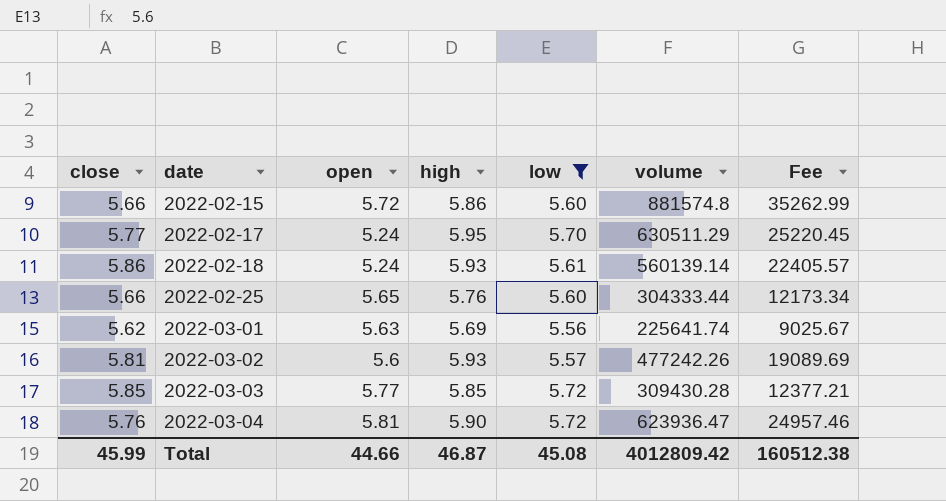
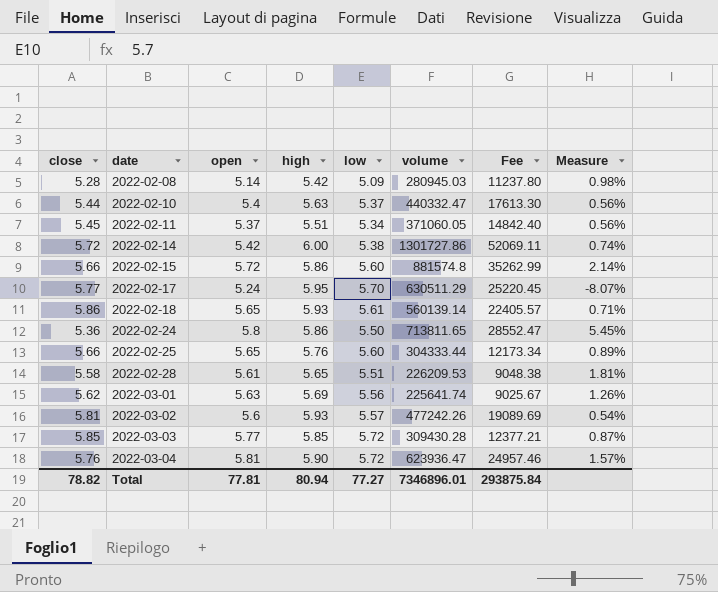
filter: low >= 5.56 -> none
column Measure | formula: none -> ([open] - [low]) / [low]
2022-02-18 | open: 5.24 -> 5.65
Total | close: 45.99 -> 78.82
Total | open: 44.66 -> 77.81
Total | high: 46.87 -> 80.94
Total | low: 45.08 -> 77.27
Total | volume: 4012809.42 -> 7346896.01
Total | Fee: 160512.38 -> 293875.84

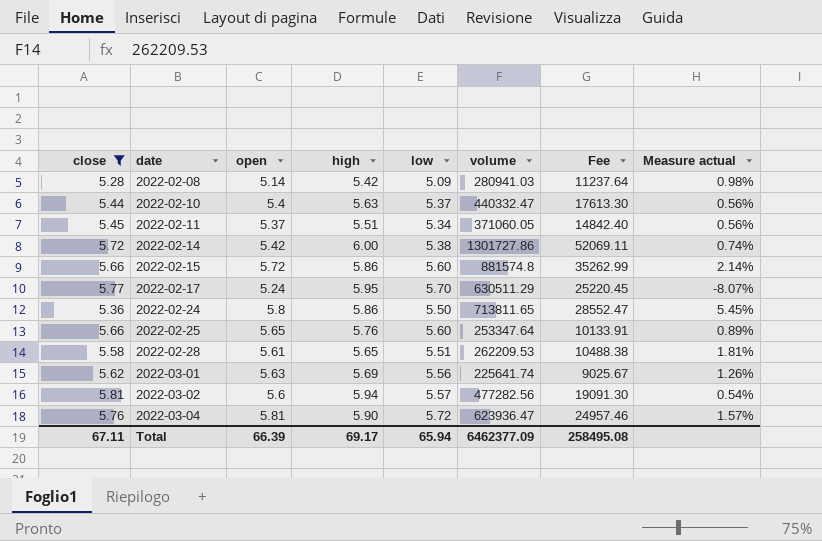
filter: none -> close <= 5.81
column name: Measure -> Measure actual
2022-02-08 | volume: 280945.03 -> 280941.03
2022-02-08 | Fee: 11237.80 -> 11237.64
2022-02-25 | volume: 304333.44 -> 253347.64
2022-02-25 | Fee: 12173.34 -> 10133.91
2022-02-28 | volume: 226209.53 -> 262209.53
2022-02-28 | Fee: 9048.38 -> 10488.38
2022-03-02 | high: 5.93 -> 5.94
2022-03-02 | volume: 477242.26 -> 477282.56
2022-03-02 | Fee: 19089.69 -> 19091.30
Total | close: 78.82 -> 67.11
Total | open: 77.81 -> 66.39
Total | high: 80.94 -> 69.17
Total | low: 77.27 -> 65.94
Total | volume: 7346896.01 -> 6462377.09
Total | Fee: 293875.84 -> 258495.08

